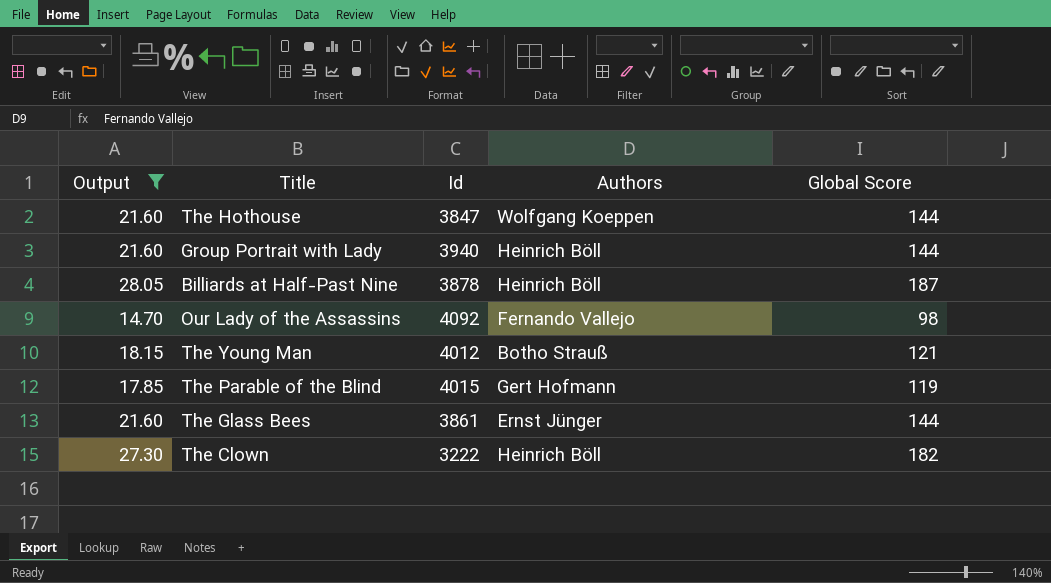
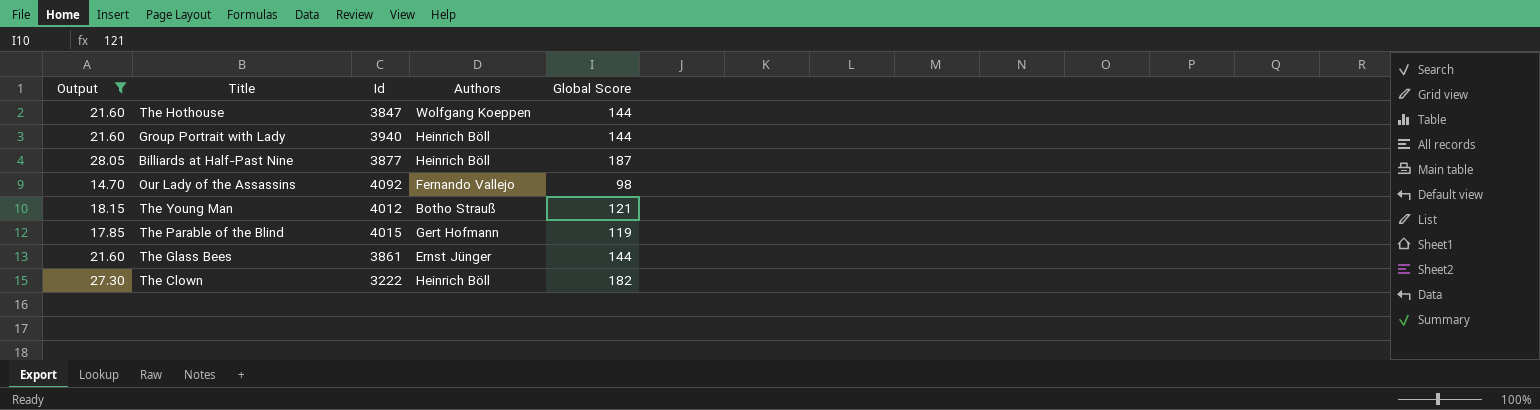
Billiards at Half-Past Nine | Id: 3878 -> 3877

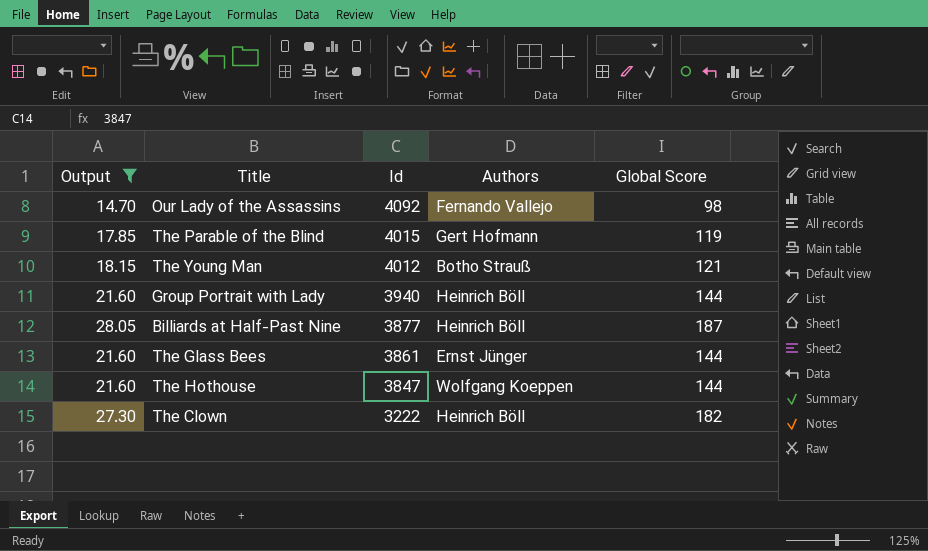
row order: none -> Id descending

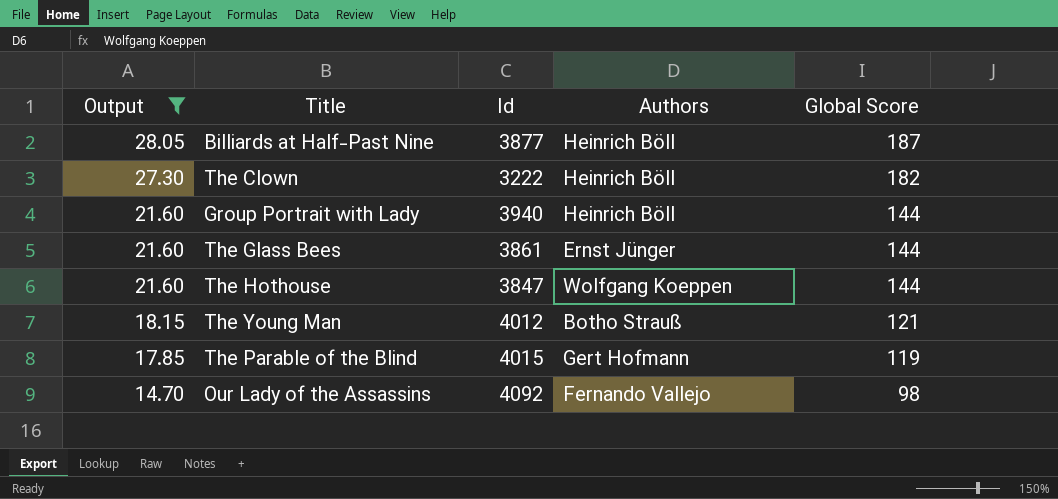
row order: Id descending -> Output descending

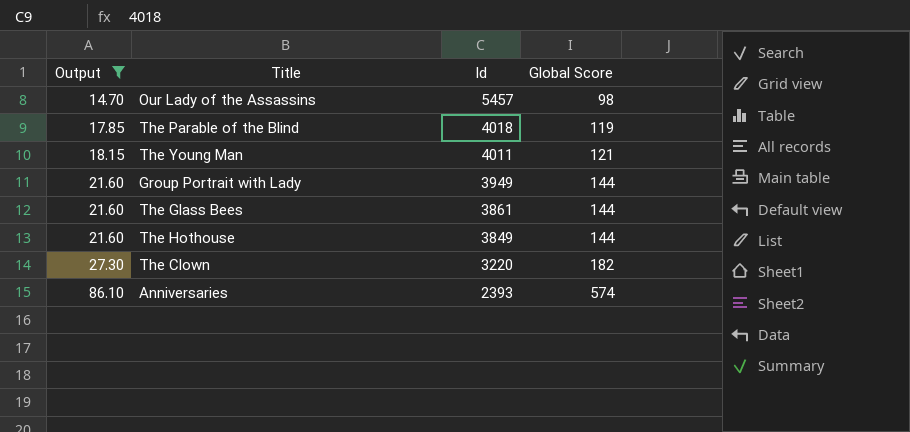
row order: Output descending -> Output ascending
column Authors | position: 4 -> none
row Billiards at Half-Past Nine: 28.05 | 3877 | Heinrich Böll | 187 -> none
Our Lady of the Assassins | Id: 4092 -> 5457
The Parable of the Blind | Id: 4015 -> 4018
The Young Man | Id: 4012 -> 4011
Group Portrait with Lady | Id: 3940 -> 3949
The Hothouse | Id: 3847 -> 3849
The Clown | Id: 3222 -> 3220
row Anniversaries: none -> 86.10 | 2393 | 574

